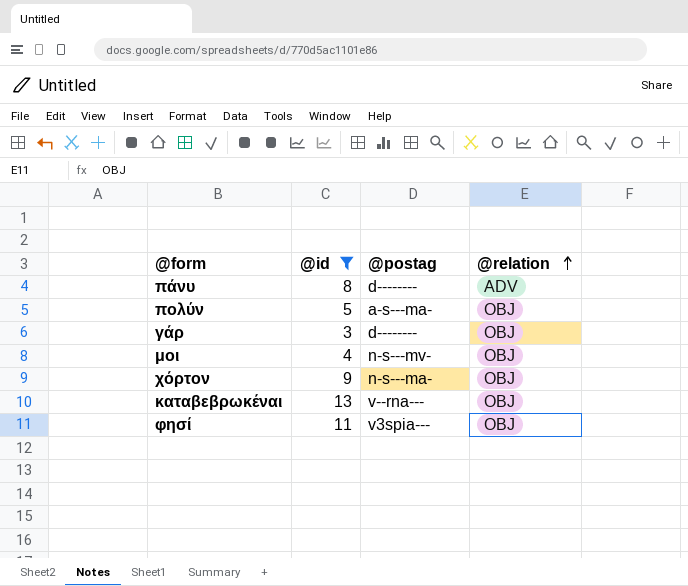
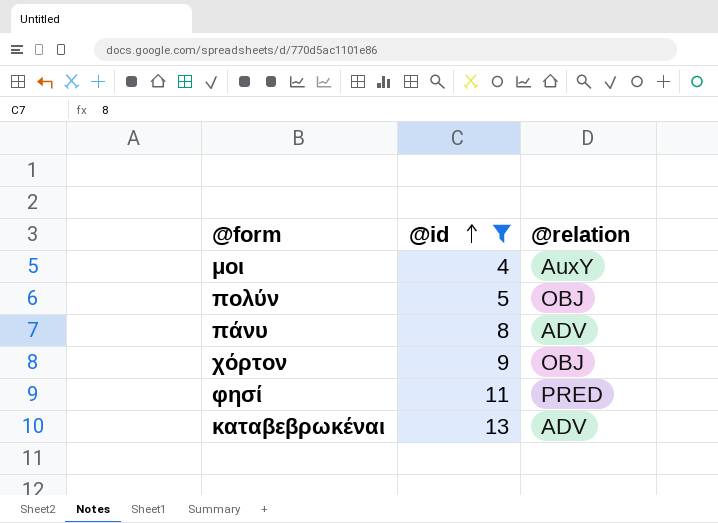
row order: @relation ascending -> @id ascending
column @postag | position: 3 -> none
row γάρ: 3 | d-------- | OBJ -> none
μοι | @relation: OBJ -> AuxY
φησί | @relation: OBJ -> PRED
καταβεβρωκέναι | @relation: OBJ -> ADV

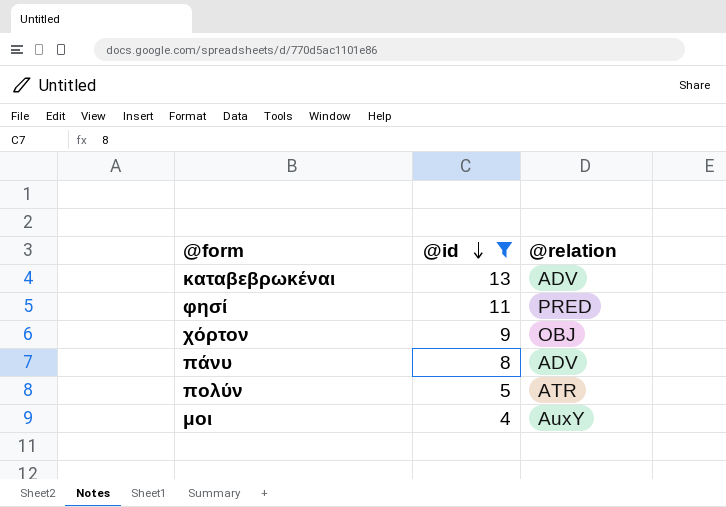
row order: @id ascending -> @id descending
πολύν | @relation: OBJ -> ATR

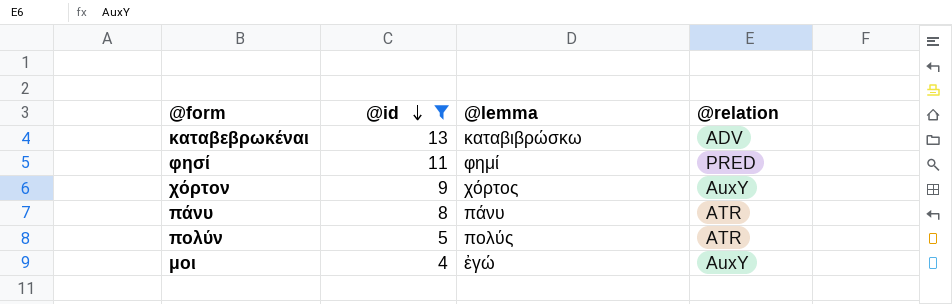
column @lemma | position: none -> 3
χόρτον | @relation: OBJ -> AuxY
πάνυ | @relation: ADV -> ATR

